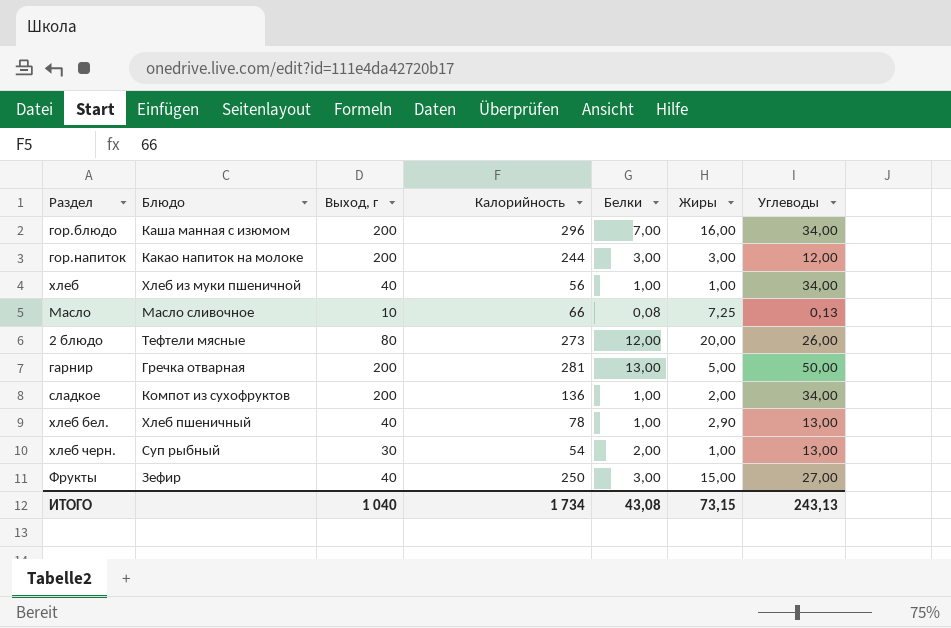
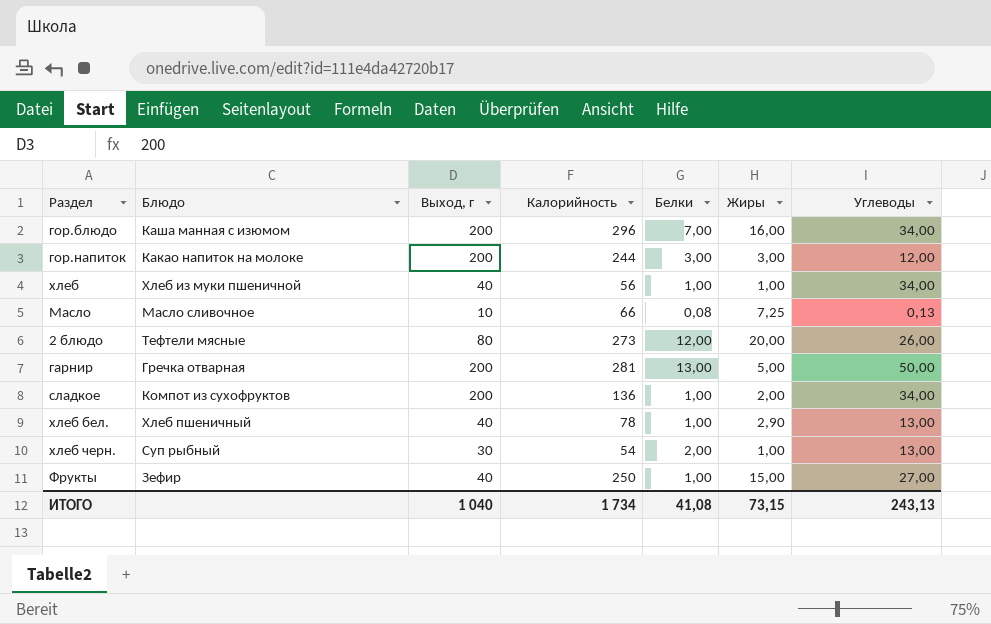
Фрукты | Белки: 3,00 -> 1,00
ИТОГО | Белки: 43,08 -> 41,08

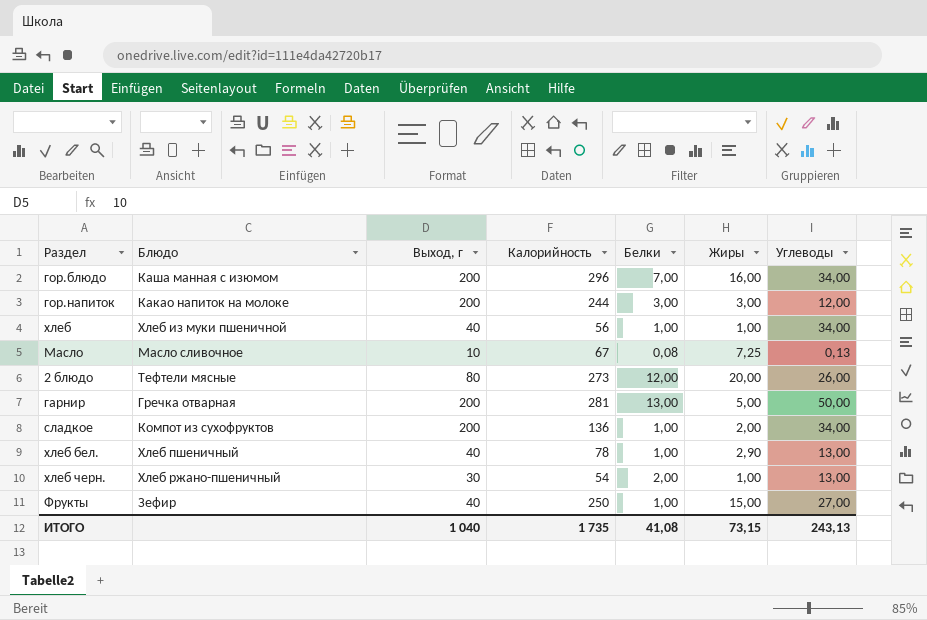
Масло | Калорийность: 66 -> 67
хлеб черн. | Блюдо: Суп рыбный -> Хлеб ржано-пшеничный
ИТОГО | Калорийность: 1 734 -> 1 735

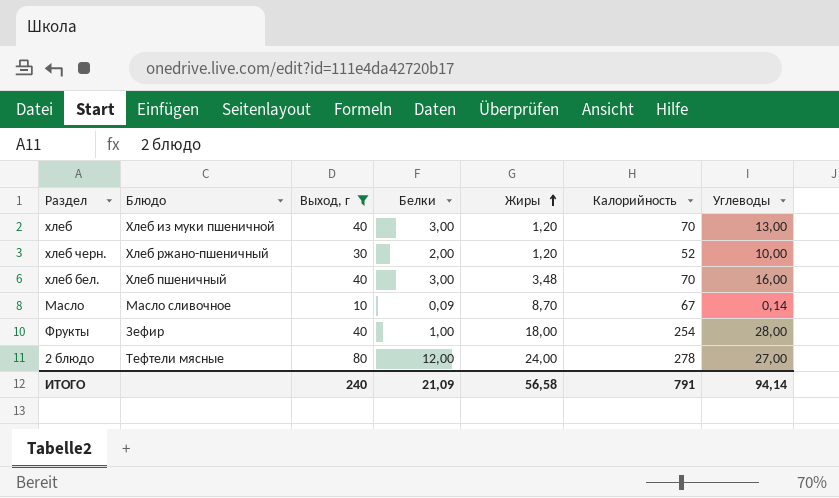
filter: none -> Выход, г != 200
row order: none -> Жиры ascending
column Калорийность | position: 4 -> 6
хлеб | Белки: 1,00 -> 3,00
хлеб | Жиры: 1,00 -> 1,20
хлеб | Калорийность: 56 -> 70
хлеб | Углеводы: 34,00 -> 13,00
хлеб черн. | Жиры: 1,00 -> 1,20
хлеб черн. | Калорийность: 54 -> 52
хлеб черн. | Углеводы: 13,00 -> 10,00
хлеб бел. | Белки: 1,00 -> 3,00
хлеб бел. | Жиры: 2,90 -> 3,48
хлеб бел. | Калорийность: 78 -> 70
хлеб бел. | Углеводы: 13,00 -> 16,00
Масло | Белки: 0,08 -> 0,09
Масло | Жиры: 7,25 -> 8,70
Масло | Углеводы: 0,13 -> 0,14
Фрукты | Жиры: 15,00 -> 18,00
Фрукты | Калорийность: 250 -> 254
Фрукты | Углеводы: 27,00 -> 28,00
2 блюдо | Жиры: 20,00 -> 24,00
2 блюдо | Калорийность: 273 -> 278
2 блюдо | Углеводы: 26,00 -> 27,00
ИТОГО | Выход, г: 1 040 -> 240
ИТОГО | Белки: 41,08 -> 21,09
ИТОГО | Жиры: 73,15 -> 56,58
ИТОГО | Калорийность: 1 735 -> 791
ИТОГО | Углеводы: 243,13 -> 94,14

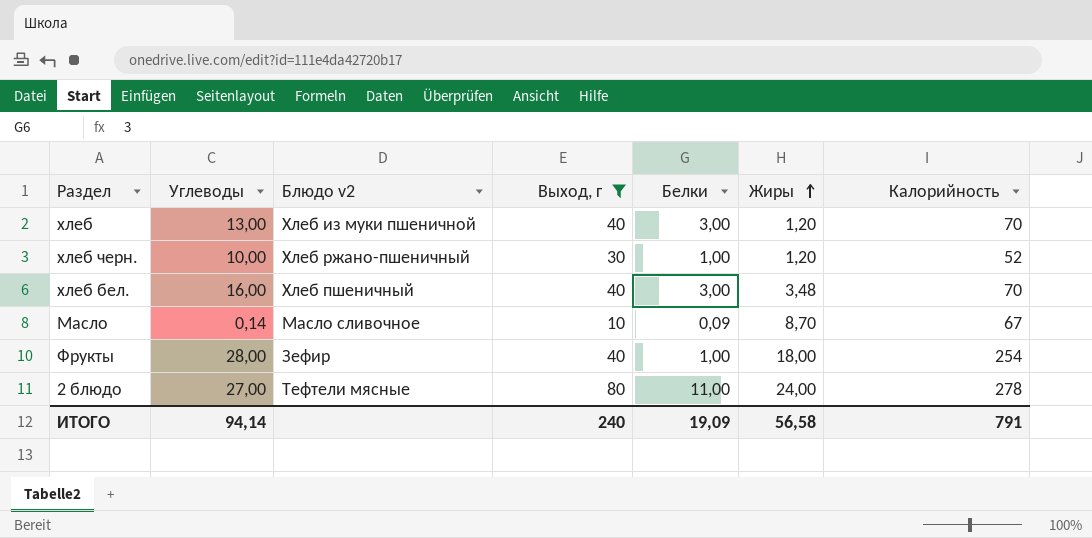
column Углеводы | position: 7 -> 2
column name: Блюдо -> Блюдо v2
хлеб черн. | Белки: 2,00 -> 1,00
2 блюдо | Белки: 12,00 -> 11,00
ИТОГО | Белки: 21,09 -> 19,09

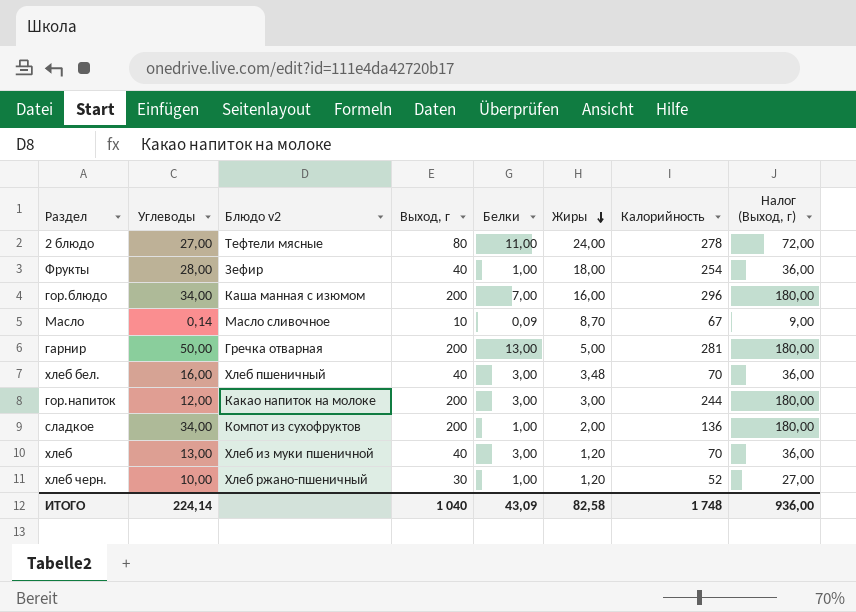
filter: Выход, г != 200 -> none
row order: Жиры ascending -> Жиры descending
column Налог (Выход, г) | formula: none -> [Выход, г] * 0,9
ИТОГО | Углеводы: 94,14 -> 224,14
ИТОГО | Выход, г: 240 -> 1 040
ИТОГО | Белки: 19,09 -> 43,09
ИТОГО | Жиры: 56,58 -> 82,58
ИТОГО | Калорийность: 791 -> 1 748

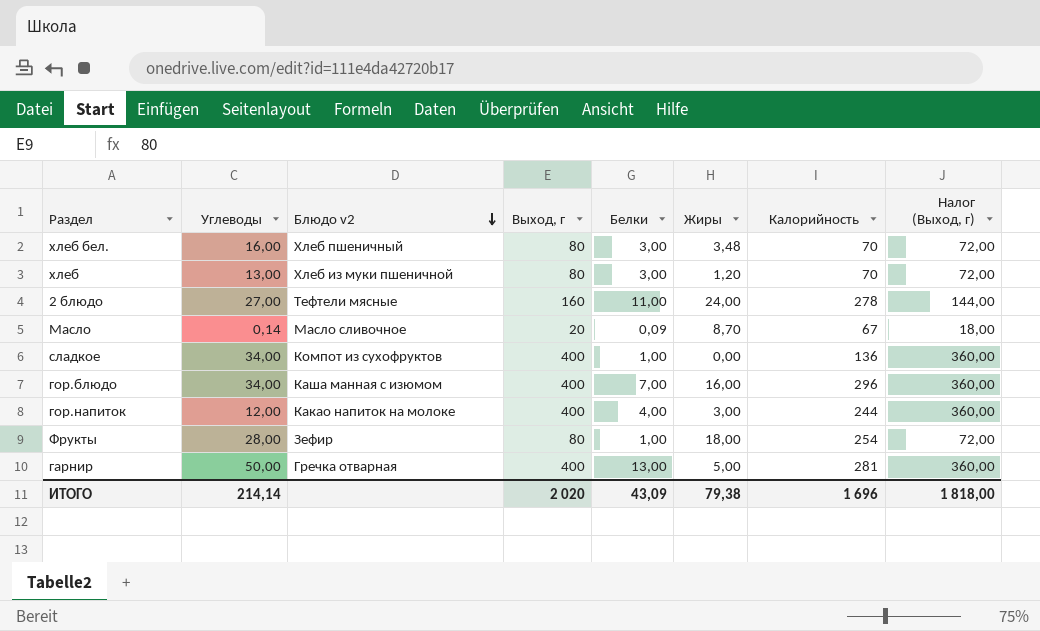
row order: Жиры descending -> Блюдо v2 descending
row хлеб черн.: 10,00 | Хлеб ржано-пшеничный | 30 | 1,00 | 1,20 | 52 | 27,00 -> none
хлеб бел. | Выход, г: 40 -> 80
хлеб бел. | Налог (Выход, г): 36,00 -> 72,00
хлеб | Выход, г: 40 -> 80
хлеб | Налог (Выход, г): 36,00 -> 72,00
2 блюдо | Выход, г: 80 -> 160
2 блюдо | Налог (Выход, г): 72,00 -> 144,00
Масло | Выход, г: 10 -> 20
Масло | Налог (Выход, г): 9,00 -> 18,00
сладкое | Выход, г: 200 -> 400
сладкое | Жиры: 2,00 -> 0,00
сладкое | Налог (Выход, г): 180,00 -> 360,00
гор.блюдо | Выход, г: 200 -> 400
гор.блюдо | Налог (Выход, г): 180,00 -> 360,00
гор.напиток | Выход, г: 200 -> 400
гор.напиток | Белки: 3,00 -> 4,00
гор.напиток | Налог (Выход, г): 180,00 -> 360,00
Фрукты | Выход, г: 40 -> 80
Фрукты | Налог (Выход, г): 36,00 -> 72,00
гарнир | Выход, г: 200 -> 400
гарнир | Налог (Выход, г): 180,00 -> 360,00
ИТОГО | Углеводы: 224,14 -> 214,14
ИТОГО | Выход, г: 1 040 -> 2 020
ИТОГО | Жиры: 82,58 -> 79,38
ИТОГО | Калорийность: 1 748 -> 1 696
ИТОГО | Налог (Выход, г): 936,00 -> 1 818,00

